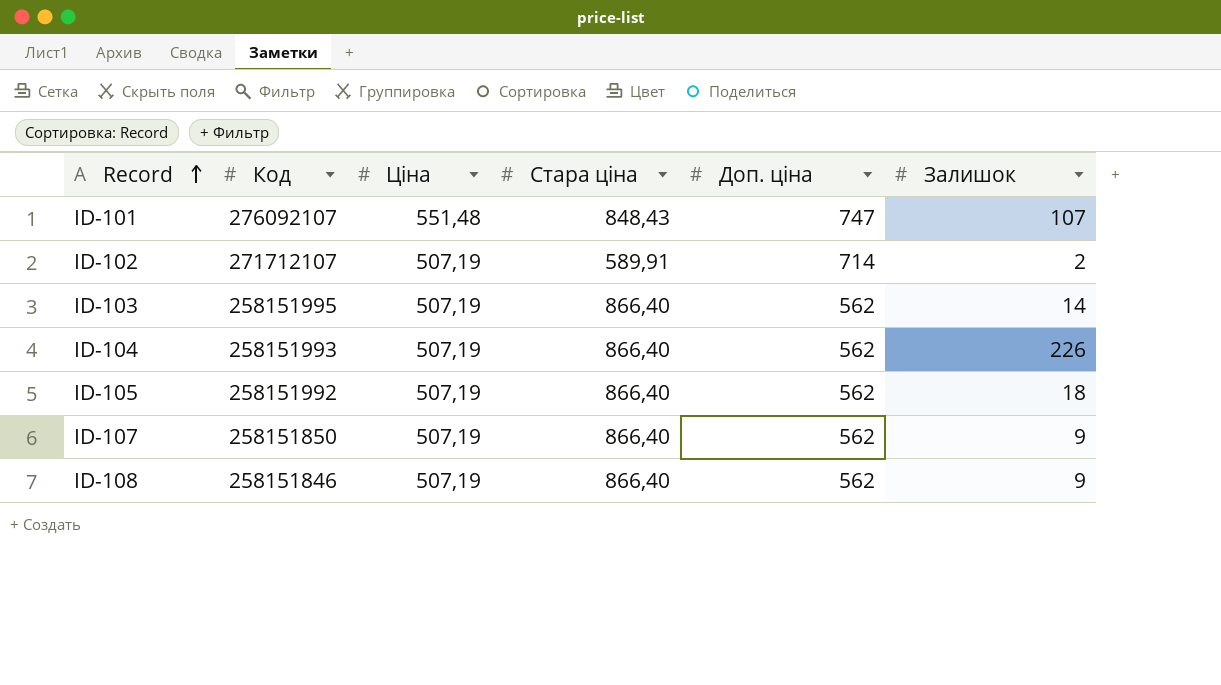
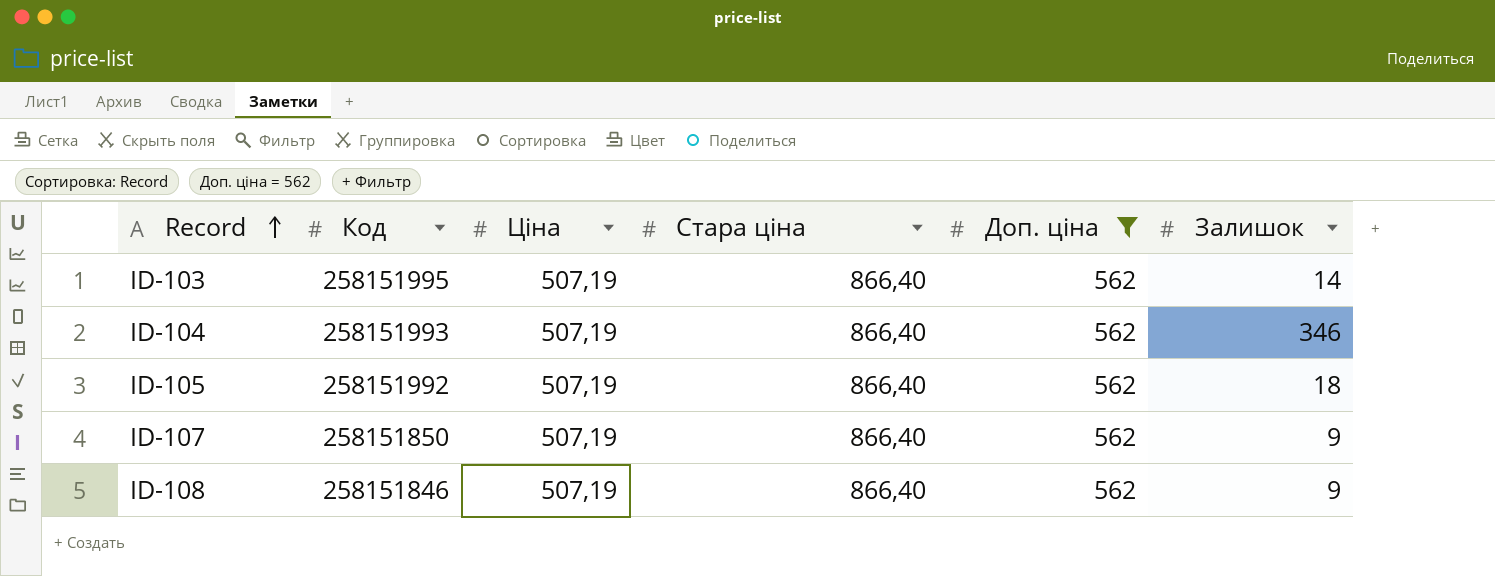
filter: none -> Доп. ціна = 562
ID-104 | Залишок: 226 -> 346

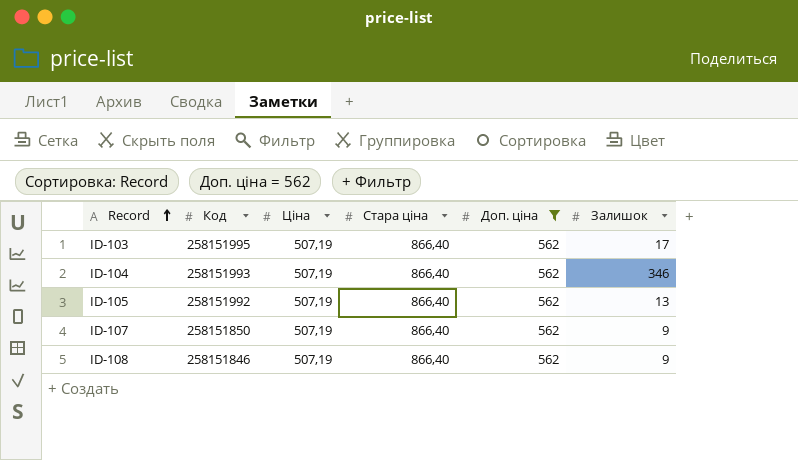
ID-103 | Залишок: 14 -> 17
ID-105 | Залишок: 18 -> 13

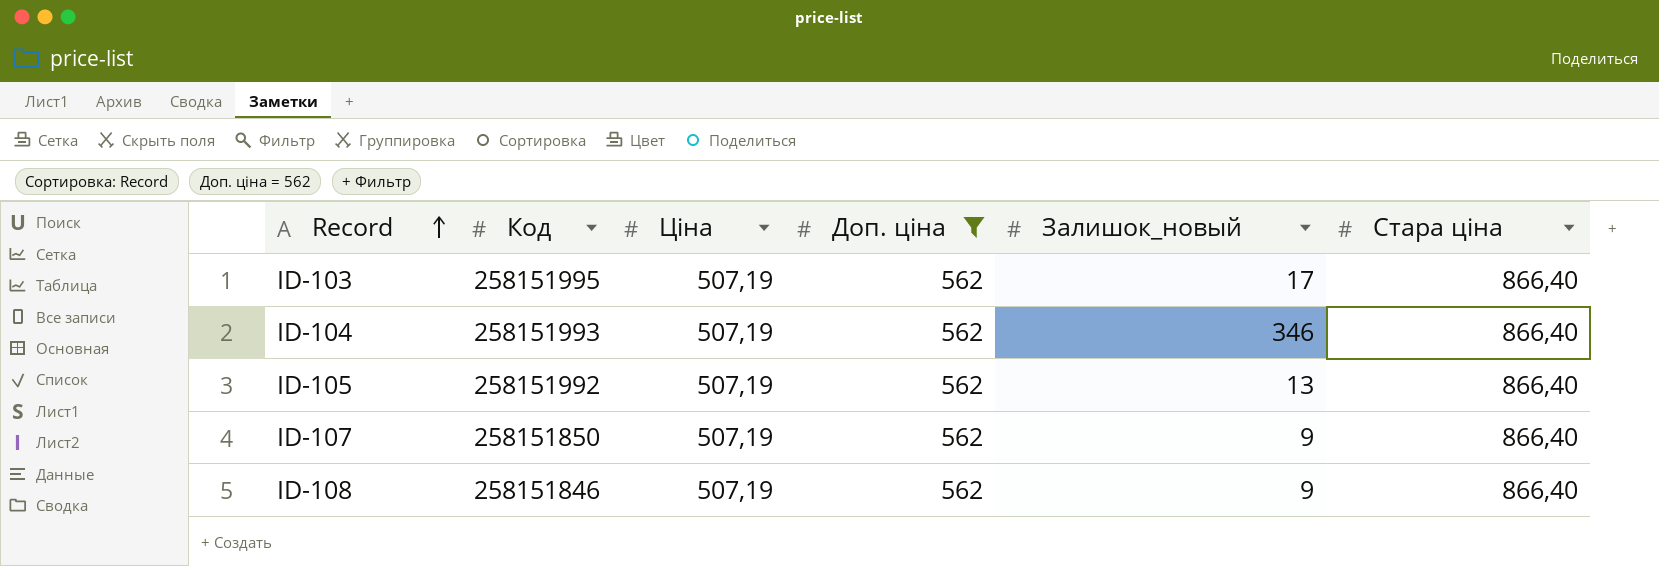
column name: Залишок -> Залишок_новый
column Стара ціна | position: 4 -> 6

